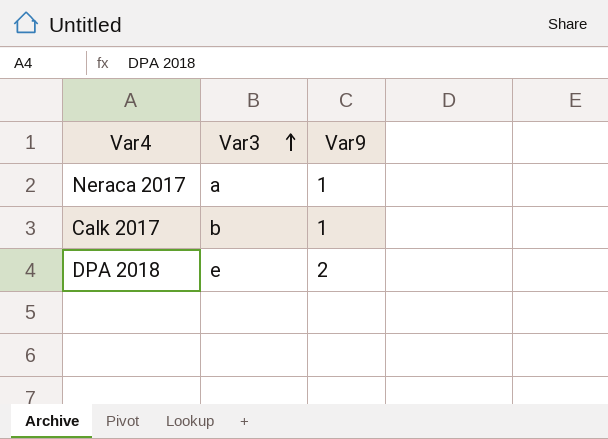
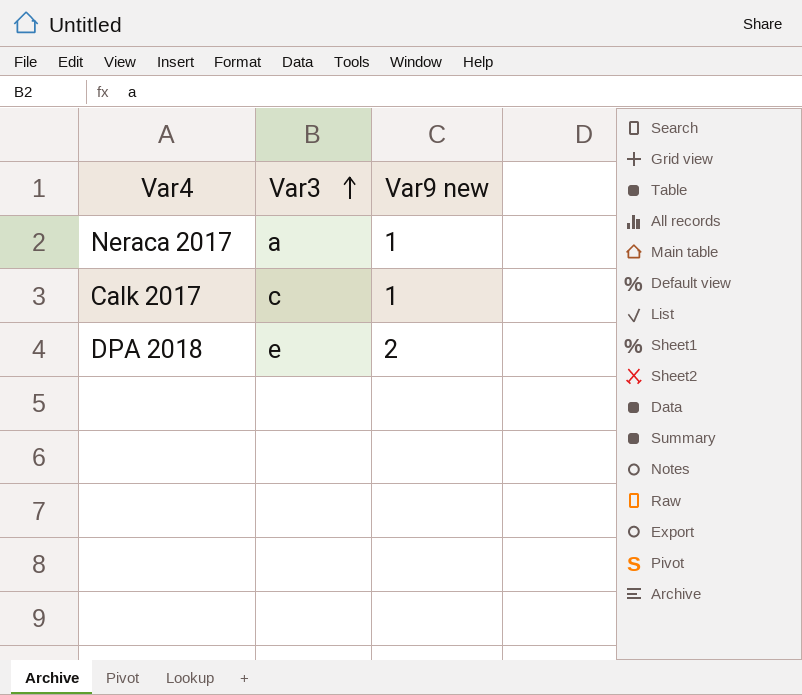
column name: Var9 -> Var9 new
Calk 2017 | Var3: b -> c

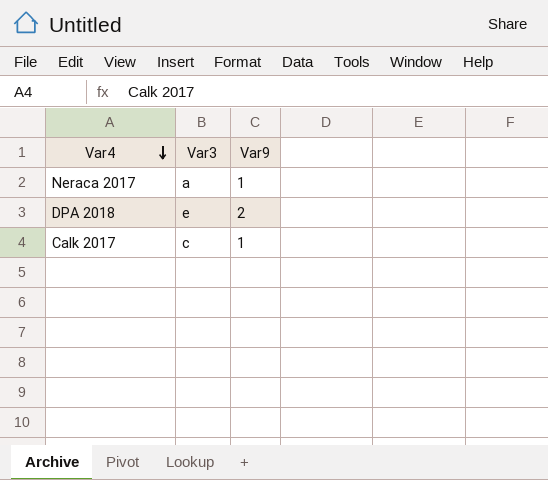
row order: Var3 ascending -> Var4 descending
column name: Var9 new -> Var9

